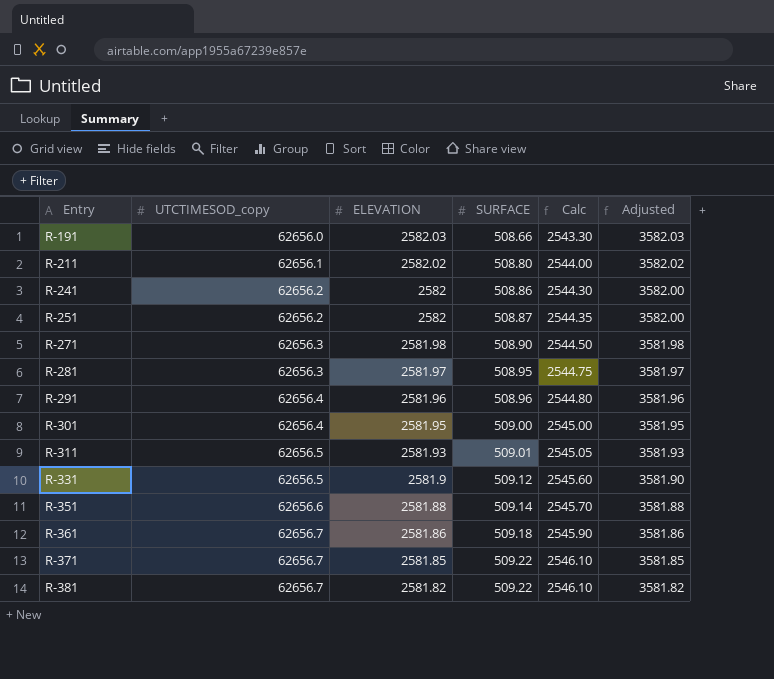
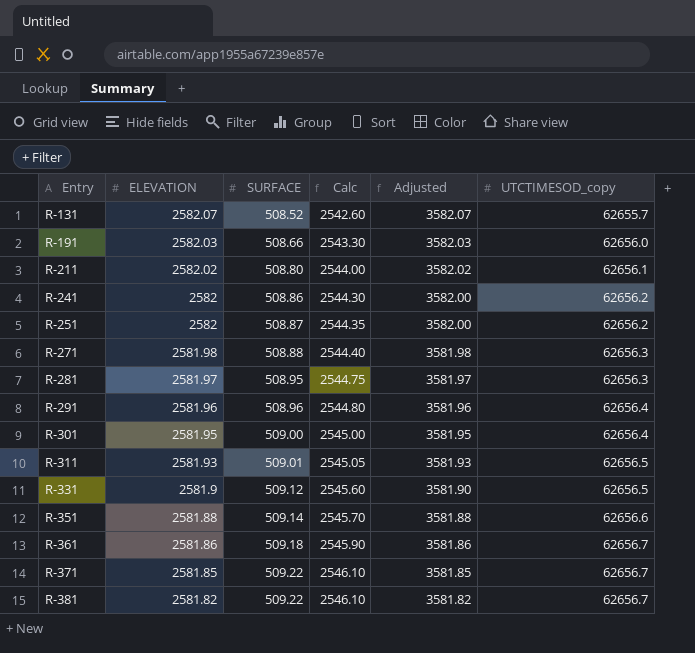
column UTCTIMESOD_copy | position: 2 -> 6
row R-131: none -> 2582.07 | 508.52 | 2542.60 | 3582.07 | 62655.7
R-271 | SURFACE: 508.90 -> 508.88
R-271 | Calc: 2544.50 -> 2544.40

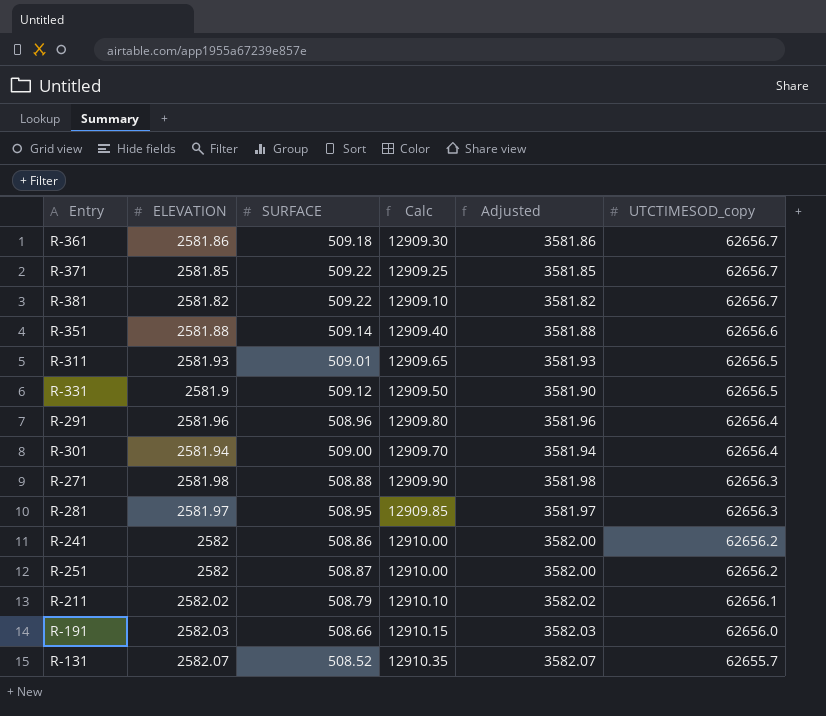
row order: Entry ascending -> UTCTIMESOD_copy descending
column Calc | formula: [SURFACE] * 5 -> [ELEVATION] * 5
R-301 | ELEVATION: 2581.95 -> 2581.94
R-301 | Adjusted: 3581.95 -> 3581.94
R-211 | SURFACE: 508.80 -> 508.79

